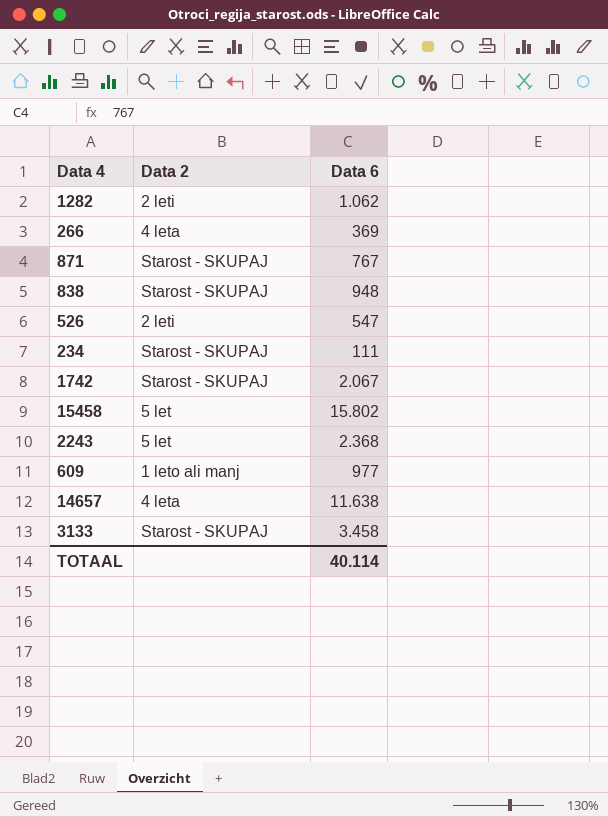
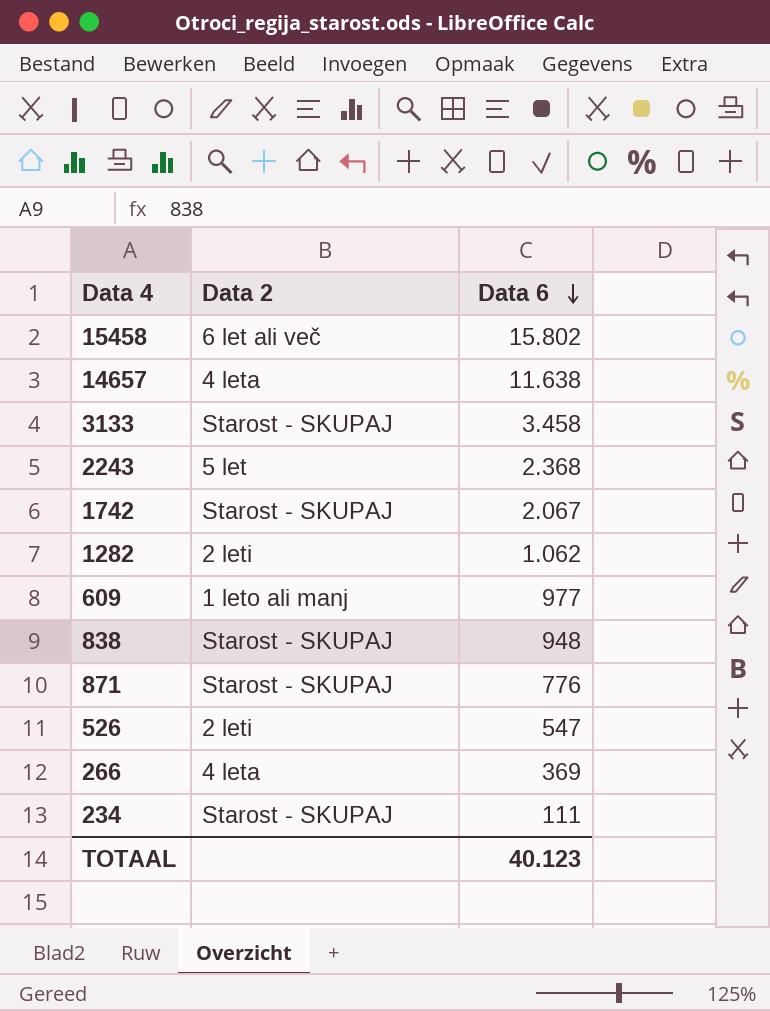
row order: none -> Data 6 descending
15458 | Data 2: 5 let -> 6 let ali več
871 | Data 6: 767 -> 776
TOTAAL | Data 6: 40.114 -> 40.123

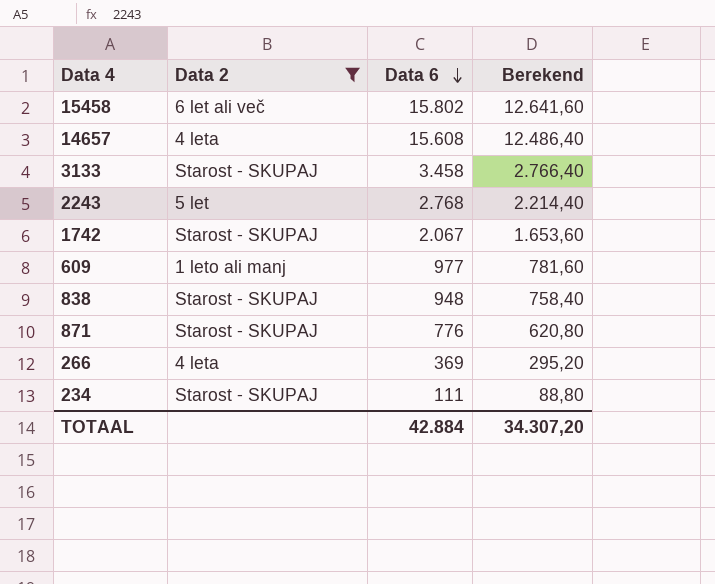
filter: none -> Data 2 != 2 leti
column Berekend | formula: none -> [Data 6] * 0,8
14657 | Data 6: 11.638 -> 15.608
2243 | Data 6: 2.368 -> 2.768
TOTAAL | Data 6: 40.123 -> 42.884

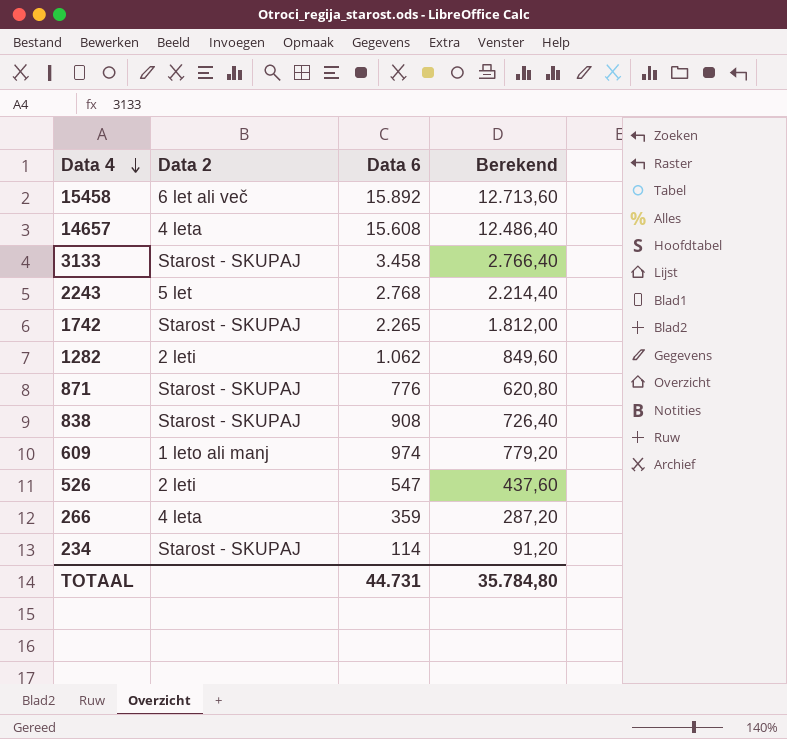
filter: Data 2 != 2 leti -> none
row order: Data 6 descending -> Data 4 descending
15458 | Data 6: 15.802 -> 15.892
15458 | Berekend: 12.641,60 -> 12.713,60
1742 | Data 6: 2.067 -> 2.265
1742 | Berekend: 1.653,60 -> 1.812,00
838 | Data 6: 948 -> 908
838 | Berekend: 758,40 -> 726,40
609 | Data 6: 977 -> 974
609 | Berekend: 781,60 -> 779,20
266 | Data 6: 369 -> 359
266 | Berekend: 295,20 -> 287,20
234 | Data 6: 111 -> 114
234 | Berekend: 88,80 -> 91,20
TOTAAL | Data 6: 42.884 -> 44.731
TOTAAL | Berekend: 34.307,20 -> 35.784,80

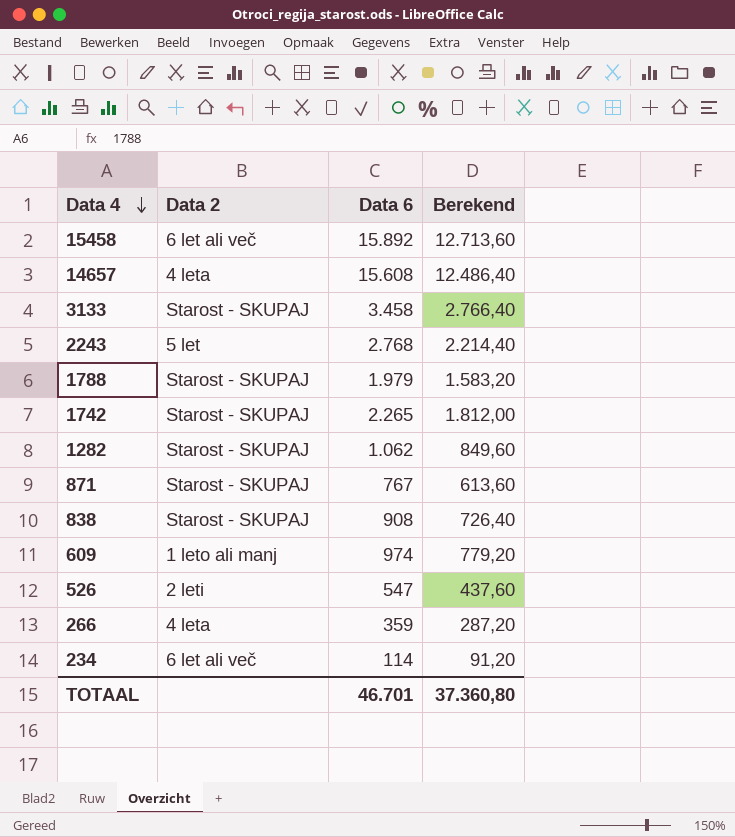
row 1788: none -> Starost - SKUPAJ | 1.979 | 1.583,20
1282 | Data 2: 2 leti -> Starost - SKUPAJ
871 | Data 6: 776 -> 767
871 | Berekend: 620,80 -> 613,60
234 | Data 2: Starost - SKUPAJ -> 6 let ali več
TOTAAL | Data 6: 44.731 -> 46.701
TOTAAL | Berekend: 35.784,80 -> 37.360,80

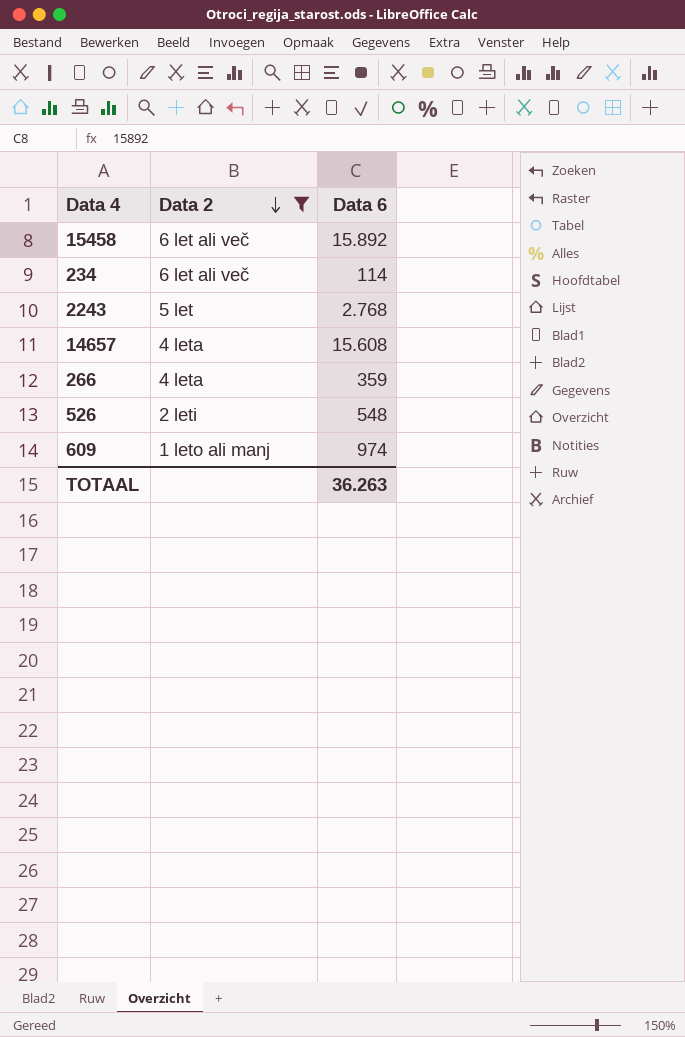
filter: none -> Data 2 != Starost - SKUPAJ
row order: Data 4 descending -> Data 2 descending
column Berekend | formula: [Data 6] * 0,8 -> none
526 | Data 6: 547 -> 548
TOTAAL | Data 6: 46.701 -> 36.263

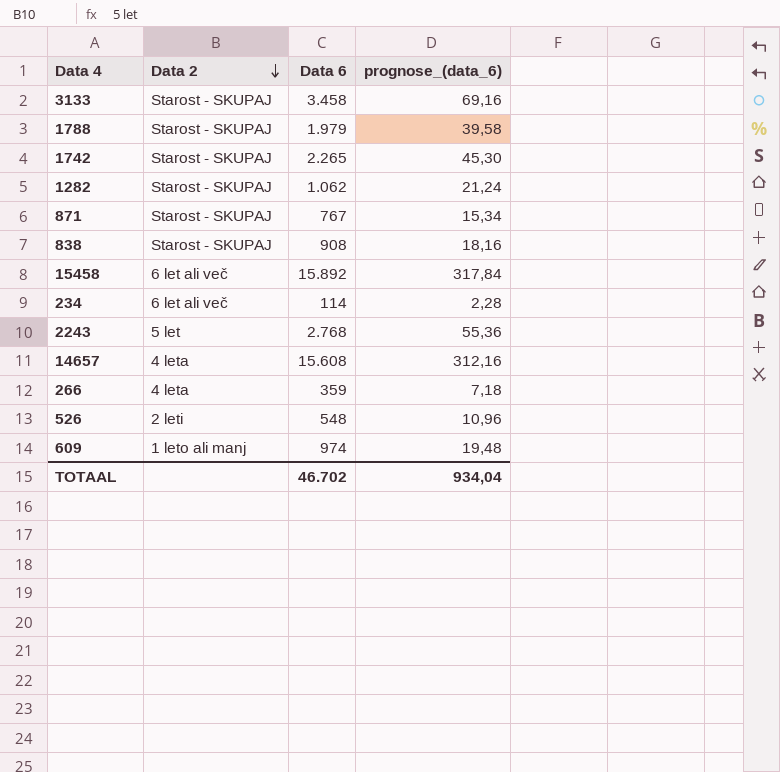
filter: Data 2 != Starost - SKUPAJ -> none
column prognose_(data_6) | formula: none -> [Data 6] * 0,02
TOTAAL | Data 6: 36.263 -> 46.702

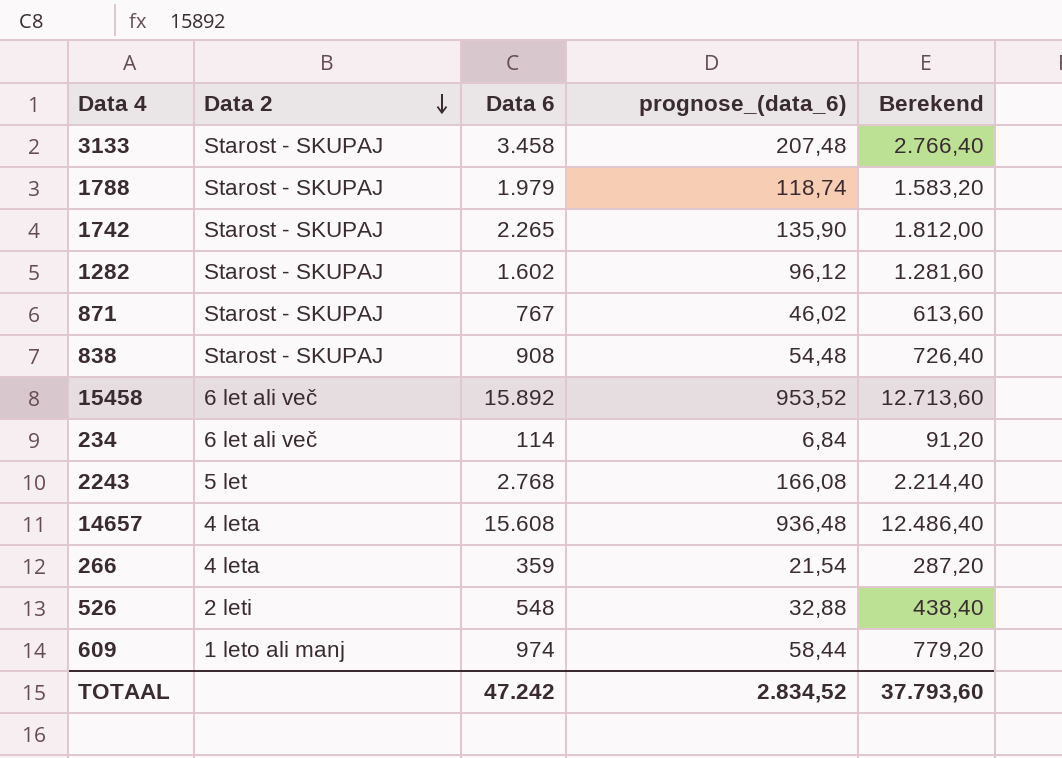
column prognose_(data_6) | formula: [Data 6] * 0,02 -> [Data 6] * 0,06
column Berekend | formula: none -> [Data 6] * 0,8
1282 | Data 6: 1.062 -> 1.602
TOTAAL | Data 6: 46.702 -> 47.242
TOTAAL | prognose_(data_6): 934,04 -> 2.834,52

